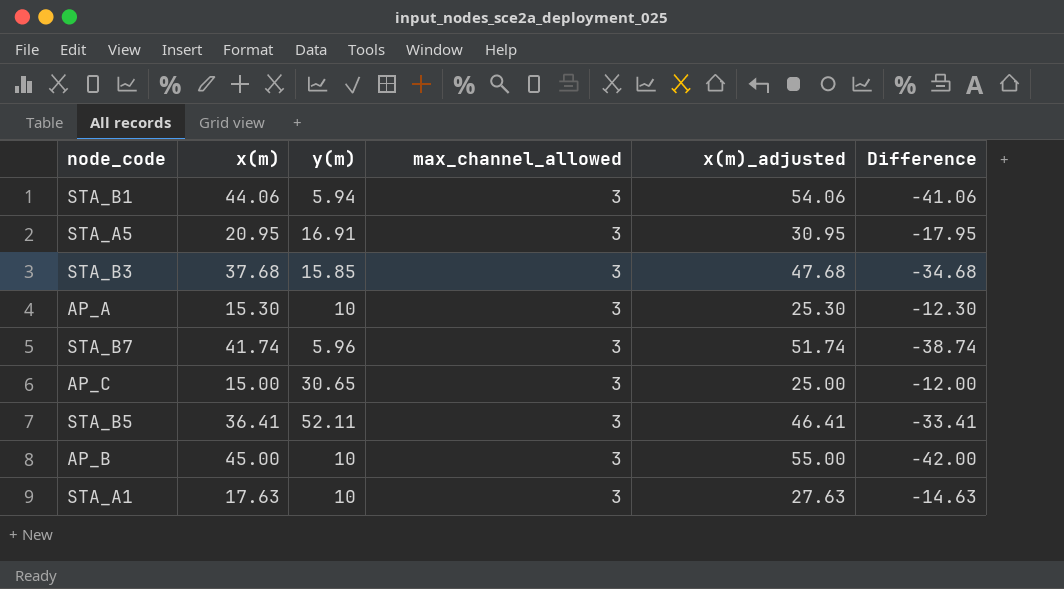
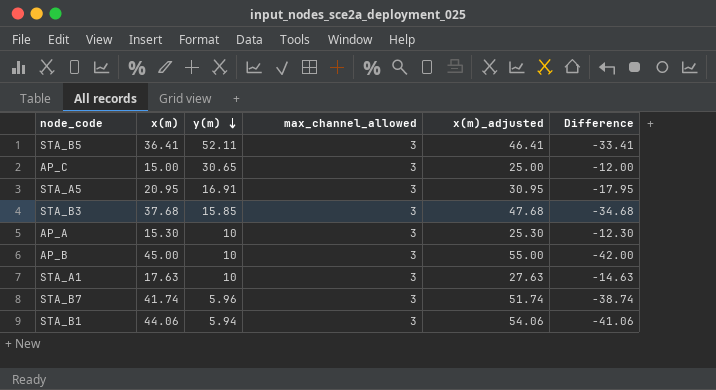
row order: none -> y(m) descending

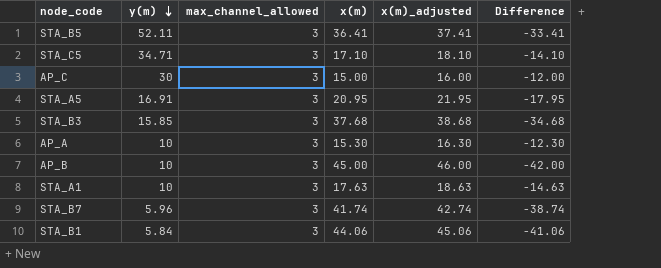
column x(m) | position: 2 -> 4
column x(m)_adjusted | formula: [x(m)] + 10 -> [x(m)] + 1
row STA_C5: none -> 34.71 | 3 | 17.10 | 18.10 | -14.10
AP_C | y(m): 30.65 -> 30
STA_B1 | y(m): 5.94 -> 5.84

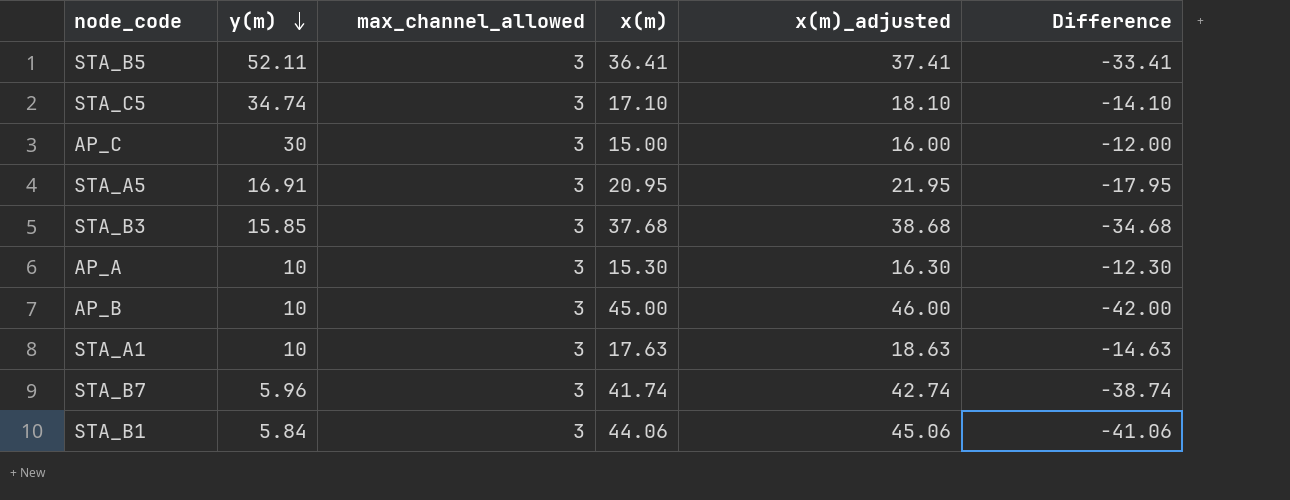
STA_C5 | y(m): 34.71 -> 34.74

